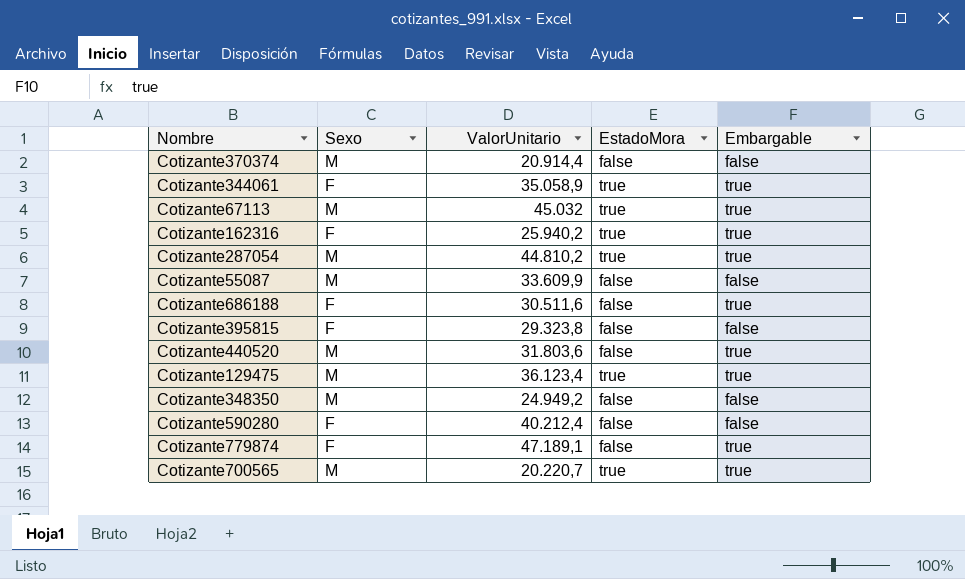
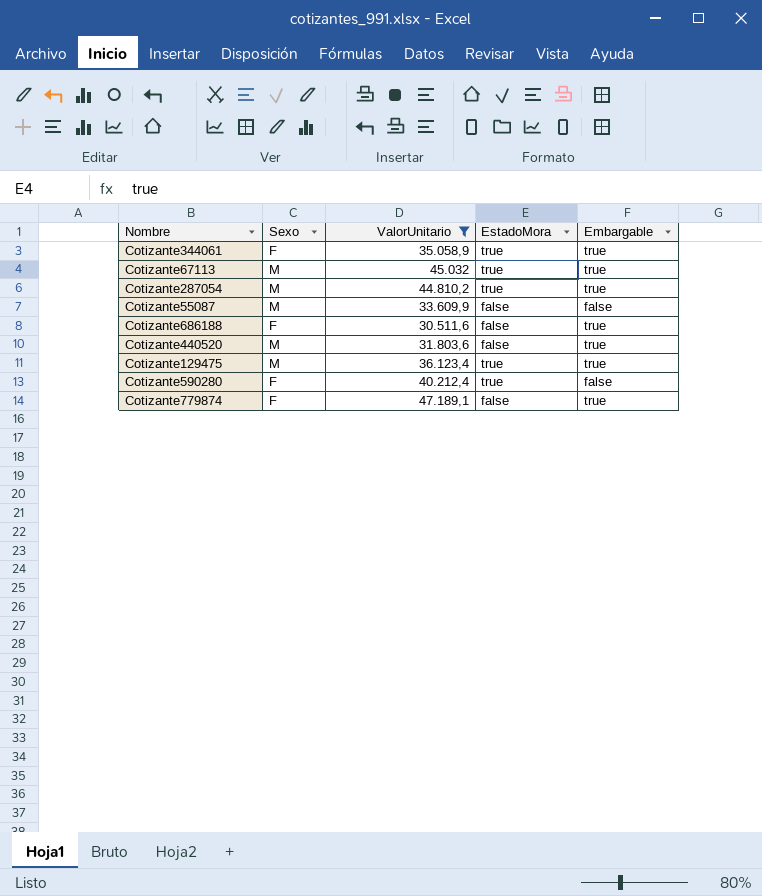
filter: none -> ValorUnitario >= 30.511,6
Cotizante590280 | EstadoMora: false -> true

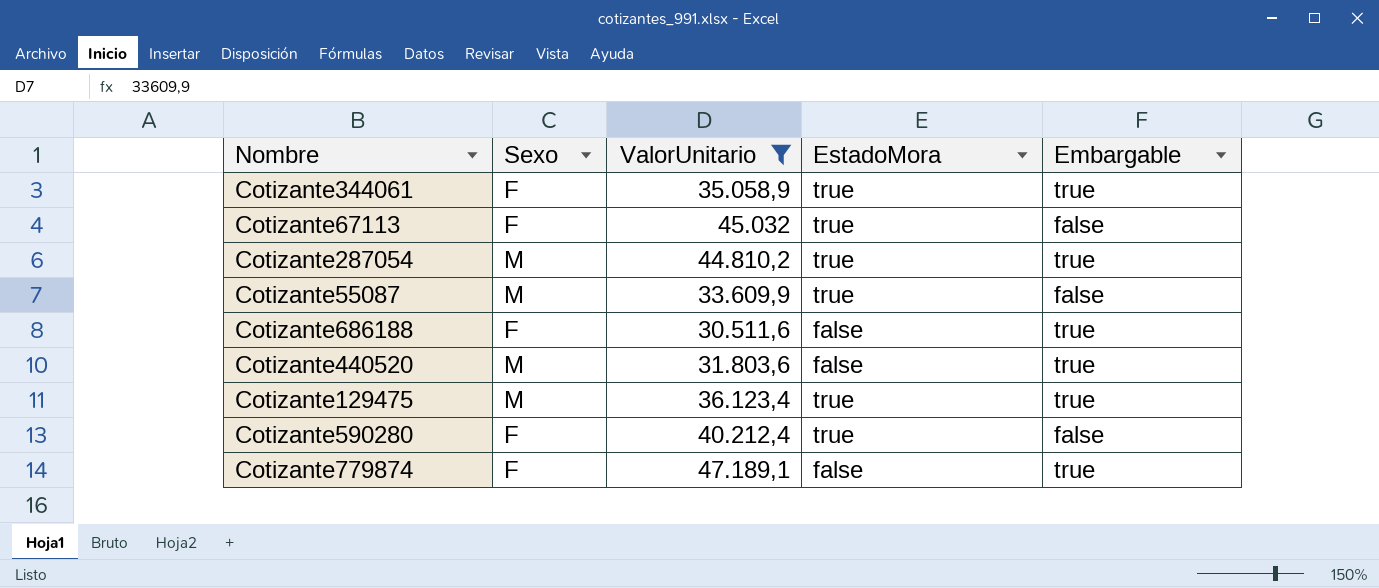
Cotizante67113 | Sexo: M -> F
Cotizante67113 | Embargable: true -> false
Cotizante55087 | EstadoMora: false -> true

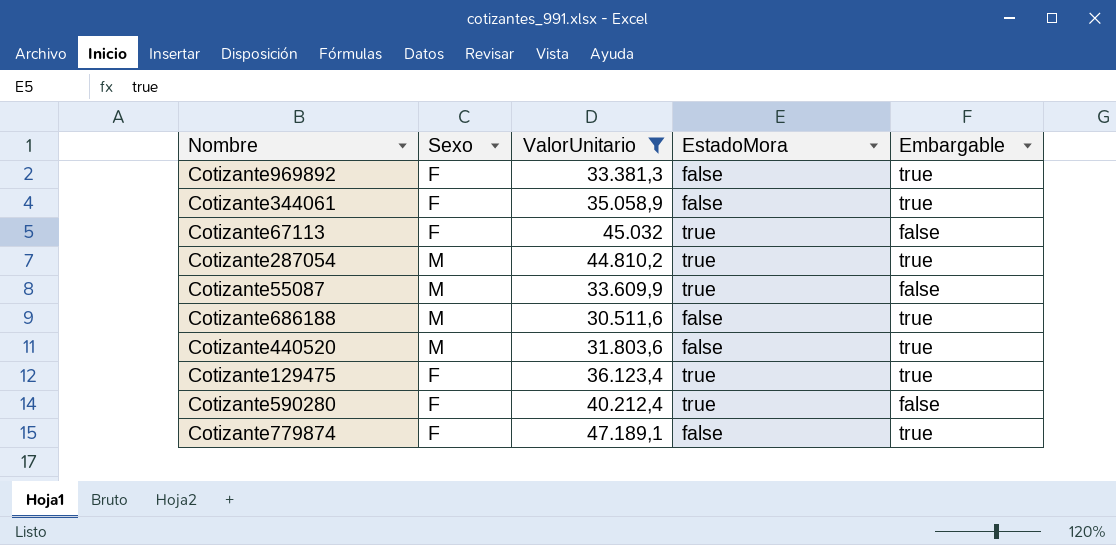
row Cotizante969892: none -> F | 33.381,3 | false | true
Cotizante344061 | EstadoMora: true -> false
Cotizante686188 | Sexo: F -> M
Cotizante129475 | Sexo: M -> F

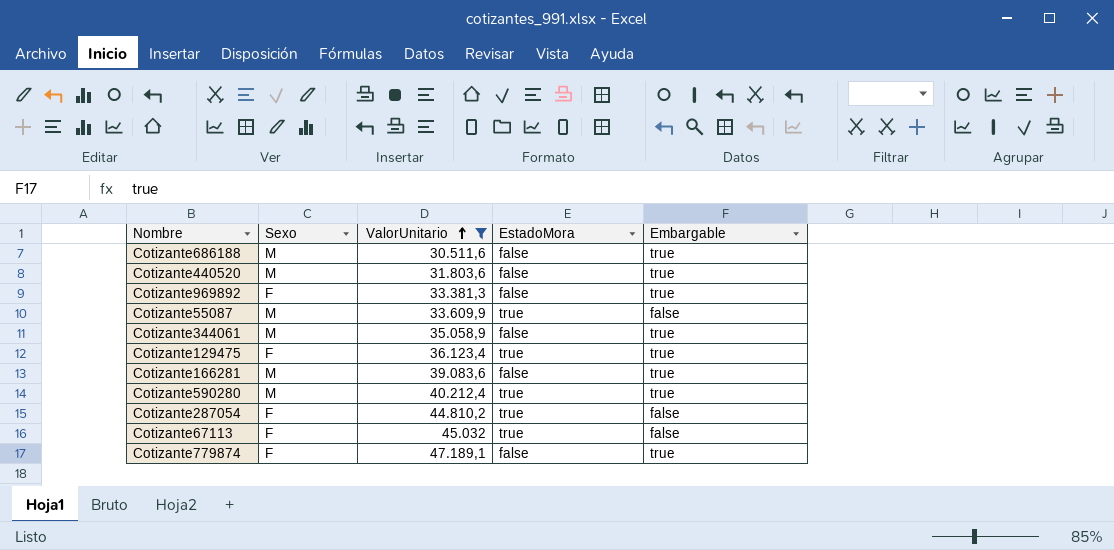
row order: none -> ValorUnitario ascending
Cotizante344061 | Sexo: F -> M
row Cotizante166281: none -> M | 39.083,6 | false | true
Cotizante590280 | Sexo: F -> M
Cotizante590280 | Embargable: false -> true
Cotizante287054 | Sexo: M -> F
Cotizante287054 | Embargable: true -> false

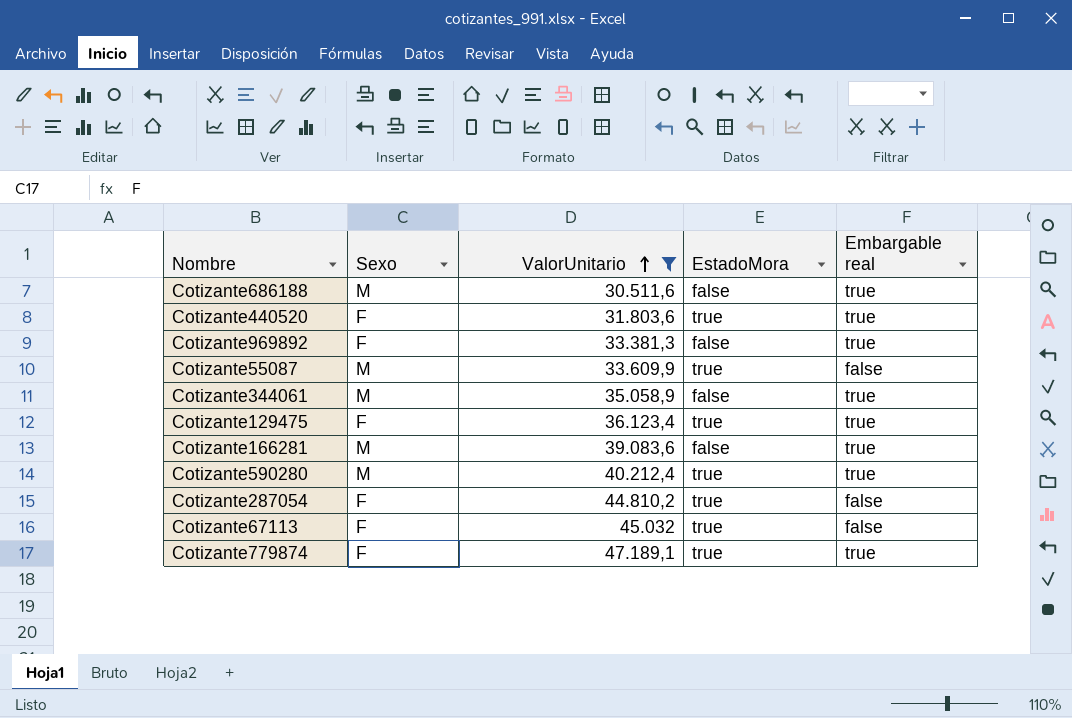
column name: Embargable -> Embargable real
Cotizante440520 | Sexo: M -> F
Cotizante440520 | EstadoMora: false -> true
Cotizante779874 | EstadoMora: false -> true

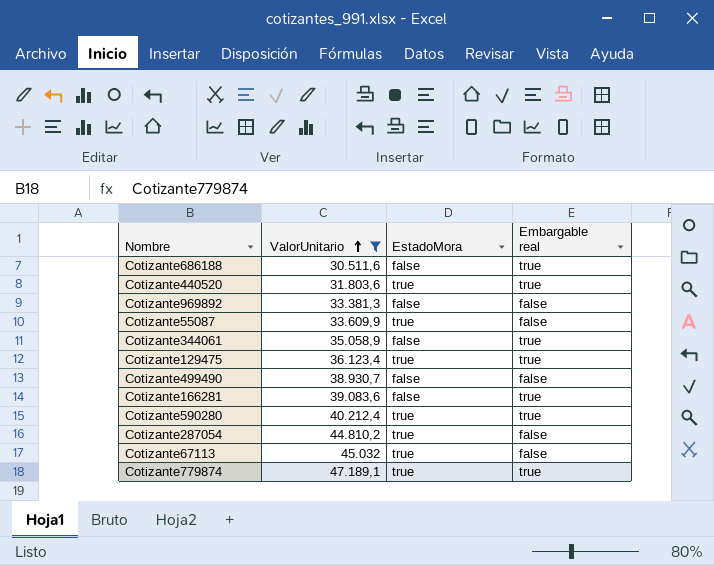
column Sexo | position: 2 -> none
Cotizante969892 | Embargable real: true -> false
row Cotizante499490: none -> 38.930,7 | false | false

